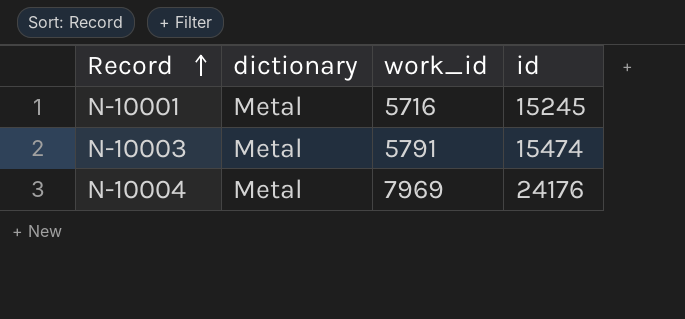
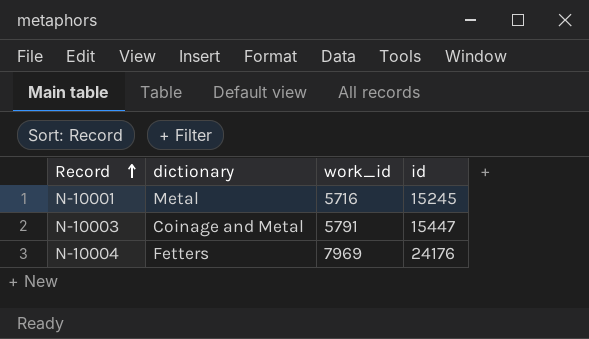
N-10003 | dictionary: Metal -> Coinage and Metal
N-10003 | id: 15474 -> 15447
N-10004 | dictionary: Metal -> Fetters

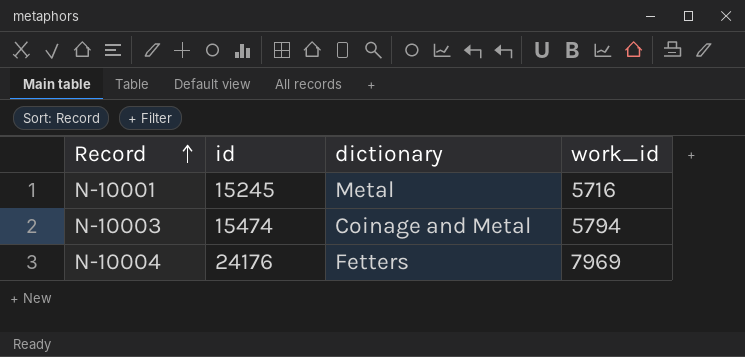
column id | position: 4 -> 2
N-10003 | id: 15447 -> 15474
N-10003 | work_id: 5791 -> 5794

